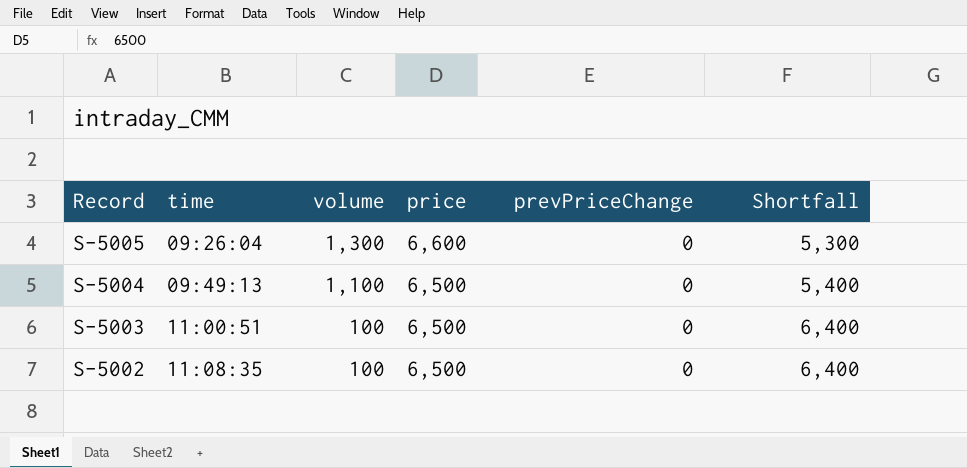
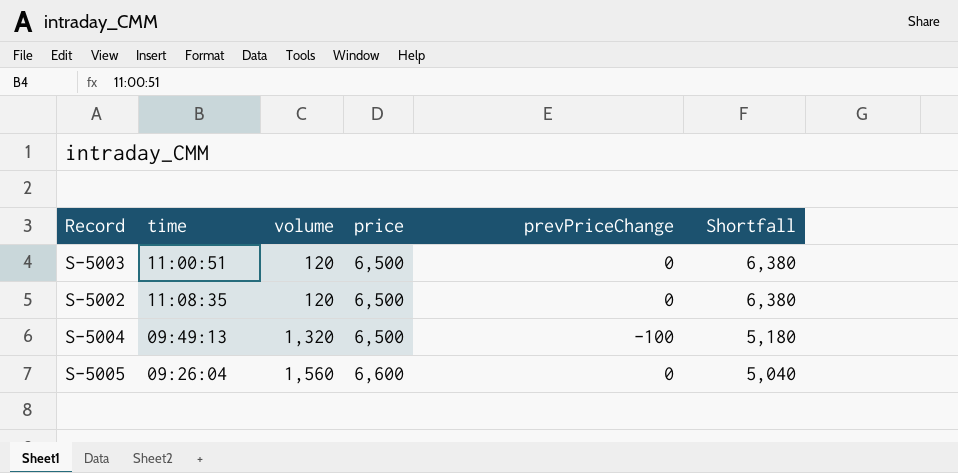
row order: Record descending -> volume ascending
S-5003 | volume: 100 -> 120
S-5003 | Shortfall: 6,400 -> 6,380
S-5002 | volume: 100 -> 120
S-5002 | Shortfall: 6,400 -> 6,380
S-5004 | volume: 1,100 -> 1,320
S-5004 | prevPriceChange: 0 -> -100
S-5004 | Shortfall: 5,400 -> 5,180
S-5005 | volume: 1,300 -> 1,560
S-5005 | Shortfall: 5,300 -> 5,040

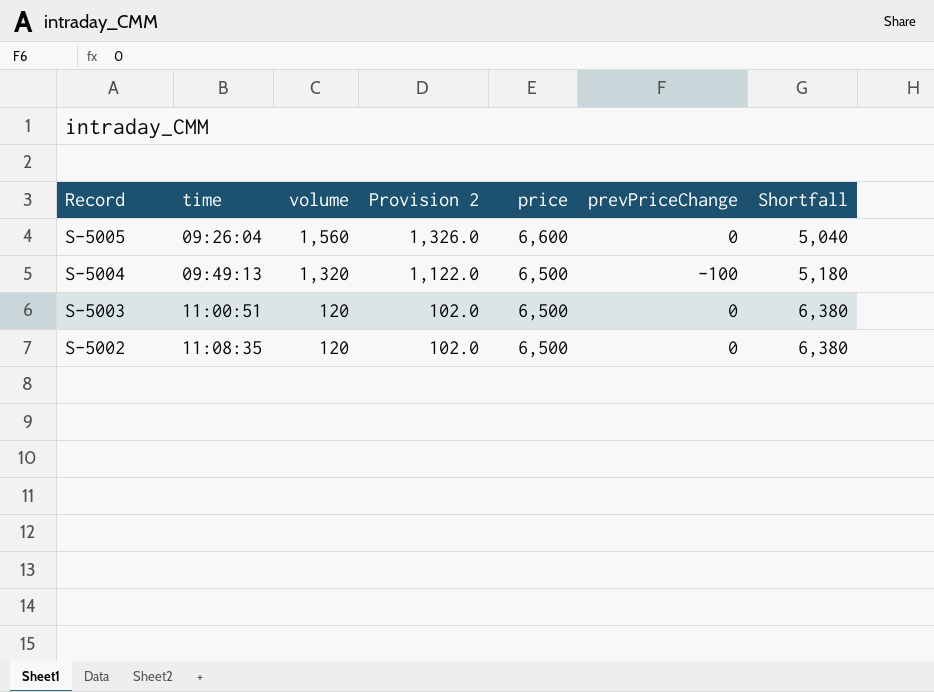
row order: volume ascending -> Record descending
column Provision 2 | formula: none -> [volume] * 0.85

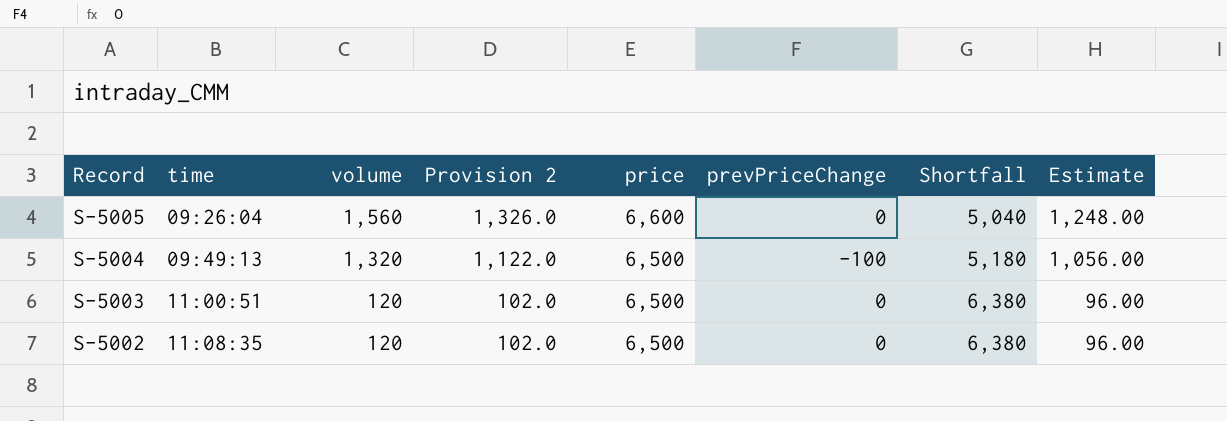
column Estimate | formula: none -> [volume] * 0.8

